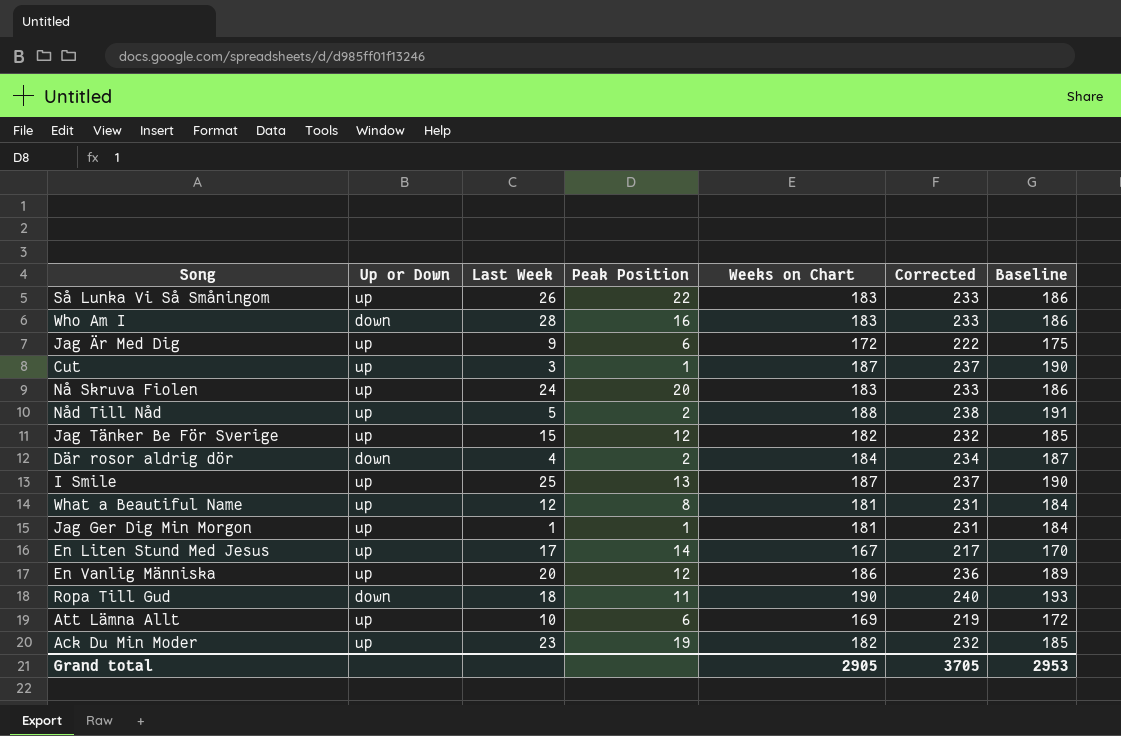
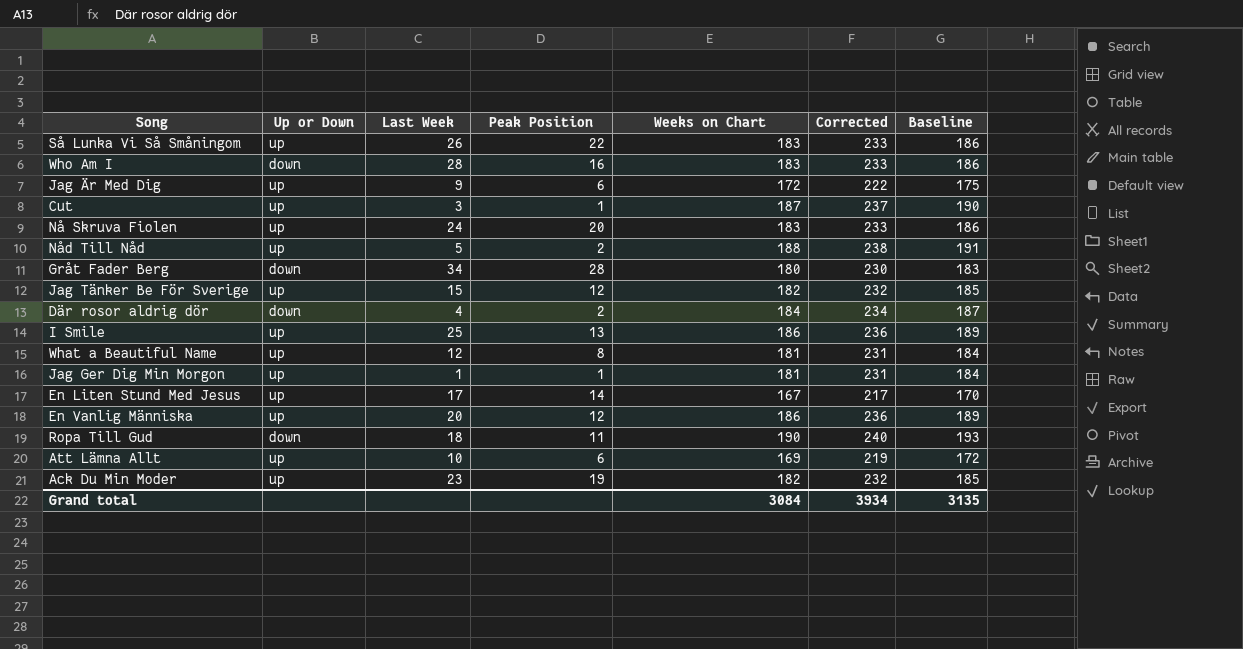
row Gråt Fader Berg: none -> down | 34 | 28 | 180 | 230 | 183
I Smile | Weeks on Chart: 187 -> 186
I Smile | Corrected: 237 -> 236
I Smile | Baseline: 190 -> 189
Grand total | Weeks on Chart: 2905 -> 3084
Grand total | Corrected: 3705 -> 3934
Grand total | Baseline: 2953 -> 3135

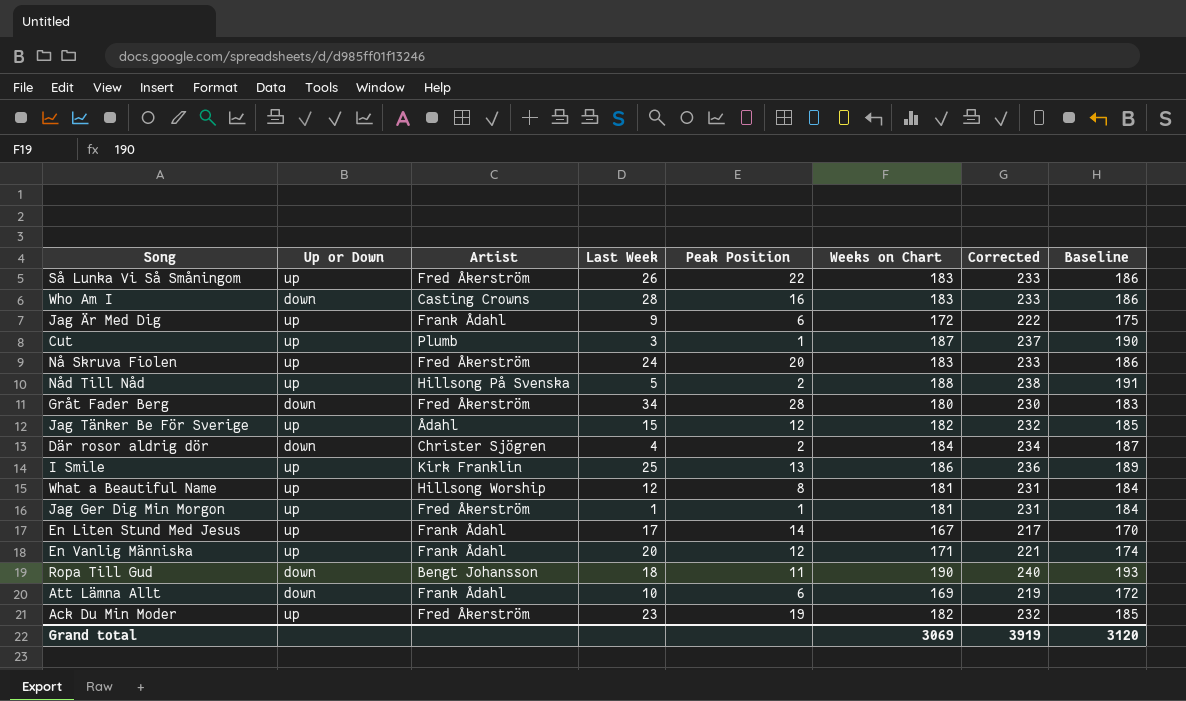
column Artist | position: none -> 3
En Vanlig Människa | Weeks on Chart: 186 -> 171
En Vanlig Människa | Corrected: 236 -> 221
En Vanlig Människa | Baseline: 189 -> 174
Att Lämna Allt | Up or Down: up -> down
Grand total | Weeks on Chart: 3084 -> 3069
Grand total | Corrected: 3934 -> 3919
Grand total | Baseline: 3135 -> 3120

